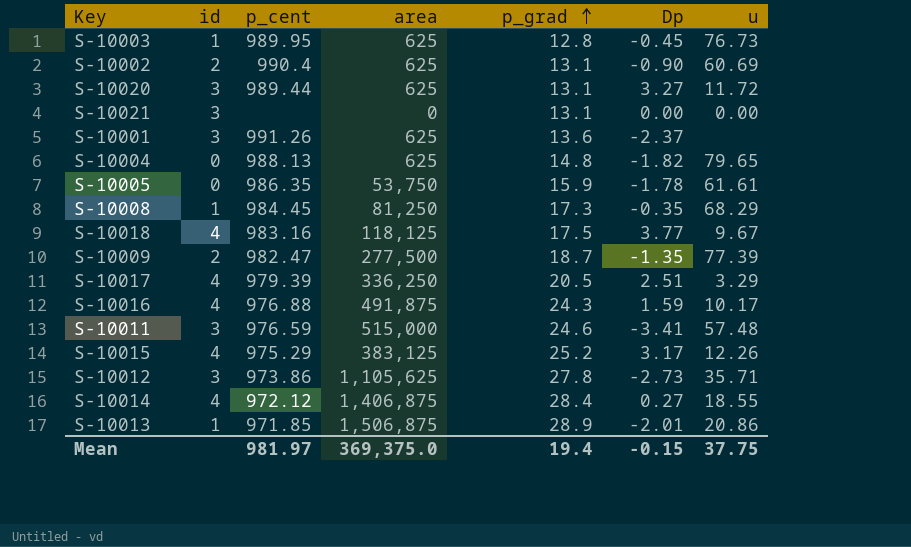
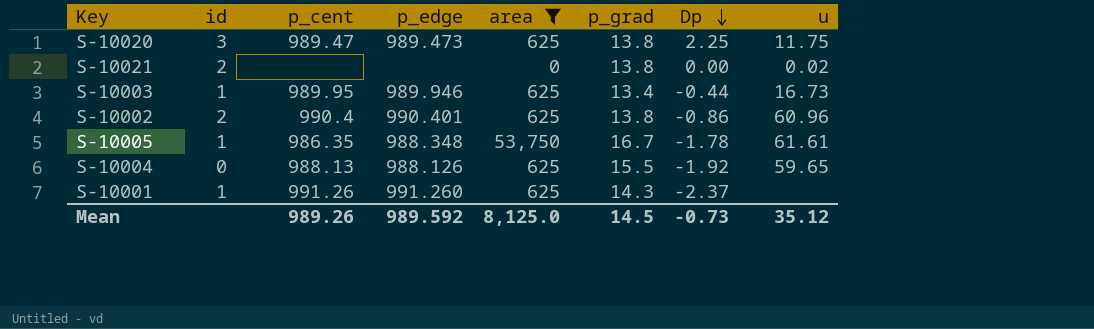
filter: none -> area <= 53,750
row order: p_grad ascending -> Dp descending
column p_edge | position: none -> 4
S-10020 | p_cent: 989.44 -> 989.47
S-10020 | p_grad: 13.1 -> 13.8
S-10020 | Dp: 3.27 -> 2.25
S-10020 | u: 11.72 -> 11.75
S-10021 | id: 3 -> 2
S-10021 | p_grad: 13.1 -> 13.8
S-10021 | u: 0.00 -> 0.02
S-10003 | p_grad: 12.8 -> 13.4
S-10003 | Dp: -0.45 -> -0.44
S-10003 | u: 76.73 -> 16.73
S-10002 | p_grad: 13.1 -> 13.8
S-10002 | Dp: -0.90 -> -0.86
S-10002 | u: 60.69 -> 60.96
S-10005 | id: 0 -> 1
S-10005 | p_grad: 15.9 -> 16.7
S-10004 | p_grad: 14.8 -> 15.5
S-10004 | Dp: -1.82 -> -1.92
S-10004 | u: 79.65 -> 59.65
S-10001 | id: 3 -> 1
S-10001 | p_grad: 13.6 -> 14.3
Mean | p_cent: 981.97 -> 989.26
Mean | area: 369,375.0 -> 8,125.0
Mean | p_grad: 19.4 -> 14.5
Mean | Dp: -0.15 -> -0.73
Mean | u: 37.75 -> 35.12

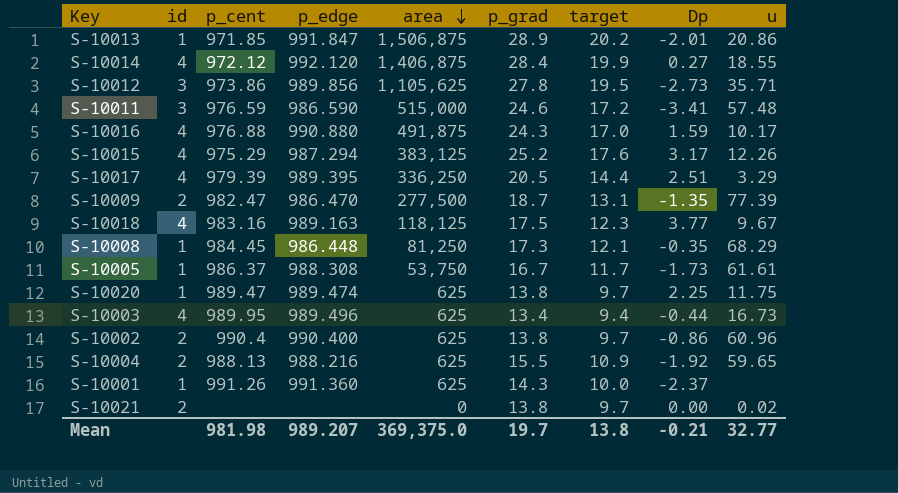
filter: area <= 53,750 -> none
row order: Dp descending -> area descending
column target | formula: none -> [p_grad] * 0.7
S-10005 | p_cent: 986.35 -> 986.37
S-10005 | p_edge: 988.348 -> 988.308
S-10005 | Dp: -1.78 -> -1.73
S-10020 | id: 3 -> 1
S-10020 | p_edge: 989.473 -> 989.474
S-10003 | id: 1 -> 4
S-10003 | p_edge: 989.946 -> 989.496
S-10002 | p_edge: 990.401 -> 990.400
S-10004 | id: 0 -> 2
S-10004 | p_edge: 988.126 -> 988.216
S-10001 | p_edge: 991.260 -> 991.360
Mean | p_cent: 989.26 -> 981.98
Mean | p_edge: 989.592 -> 989.207
Mean | area: 8,125.0 -> 369,375.0
Mean | p_grad: 14.5 -> 19.7
Mean | Dp: -0.73 -> -0.21
Mean | u: 35.12 -> 32.77

